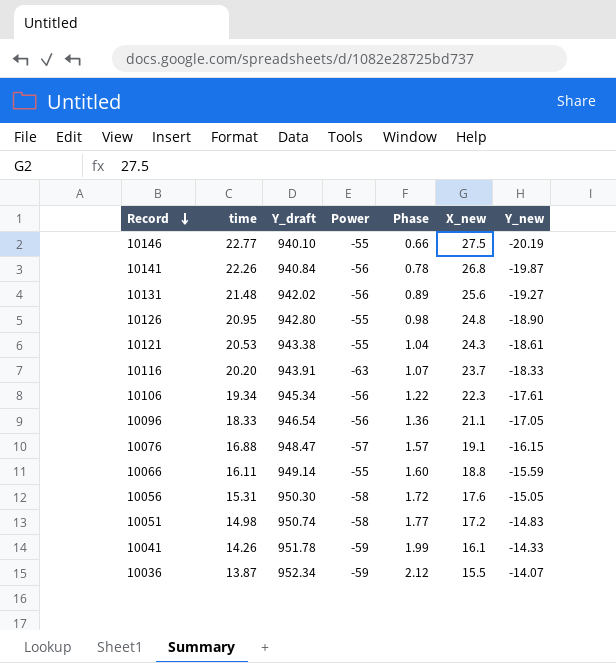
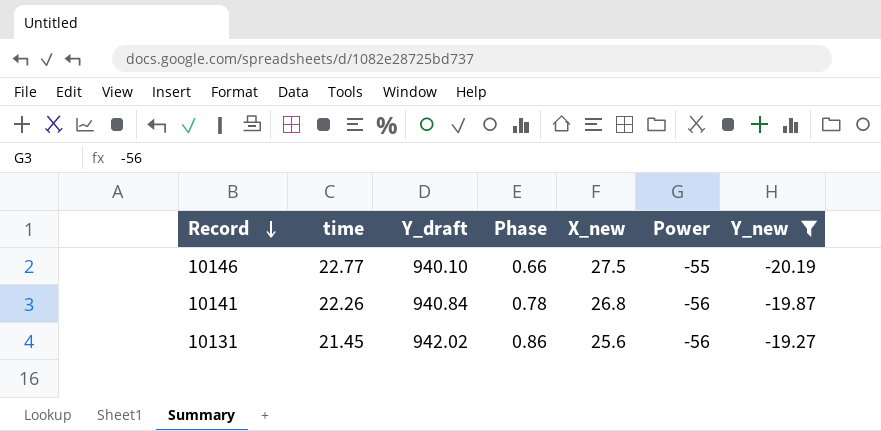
filter: none -> Y_new <= -19.27
column Power | position: 4 -> 6
10131 | time: 21.48 -> 21.45
10131 | Phase: 0.89 -> 0.86

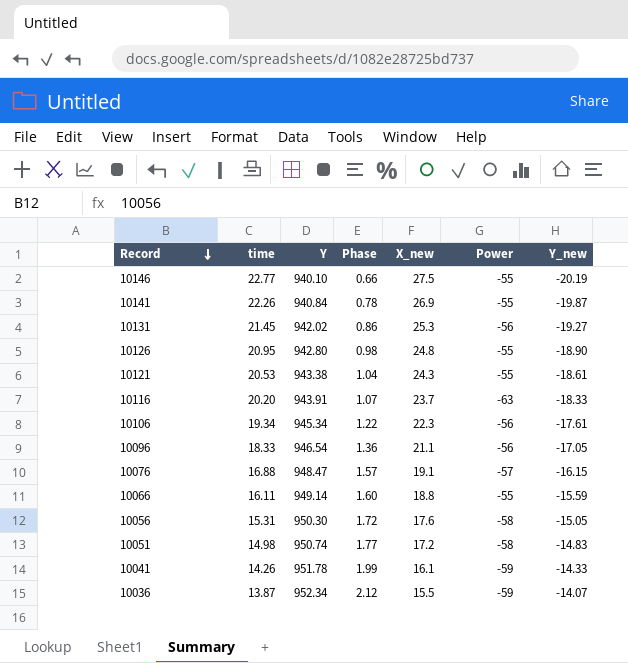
filter: Y_new <= -19.27 -> none
column name: Y_draft -> Y
10141 | X_new: 26.8 -> 26.9
10141 | Power: -56 -> -55
10131 | X_new: 25.6 -> 25.3

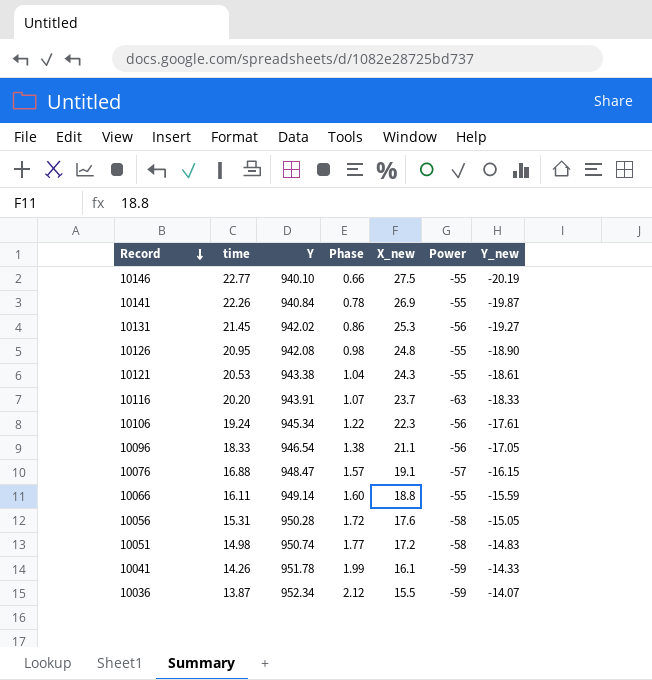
10126 | Y: 942.80 -> 942.08
10106 | time: 19.34 -> 19.24
10096 | Phase: 1.36 -> 1.38
10056 | Y: 950.30 -> 950.28

